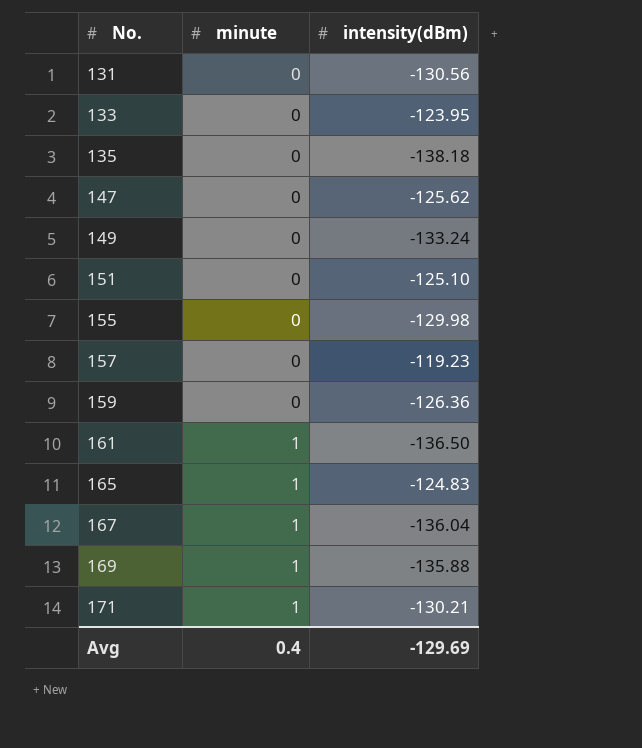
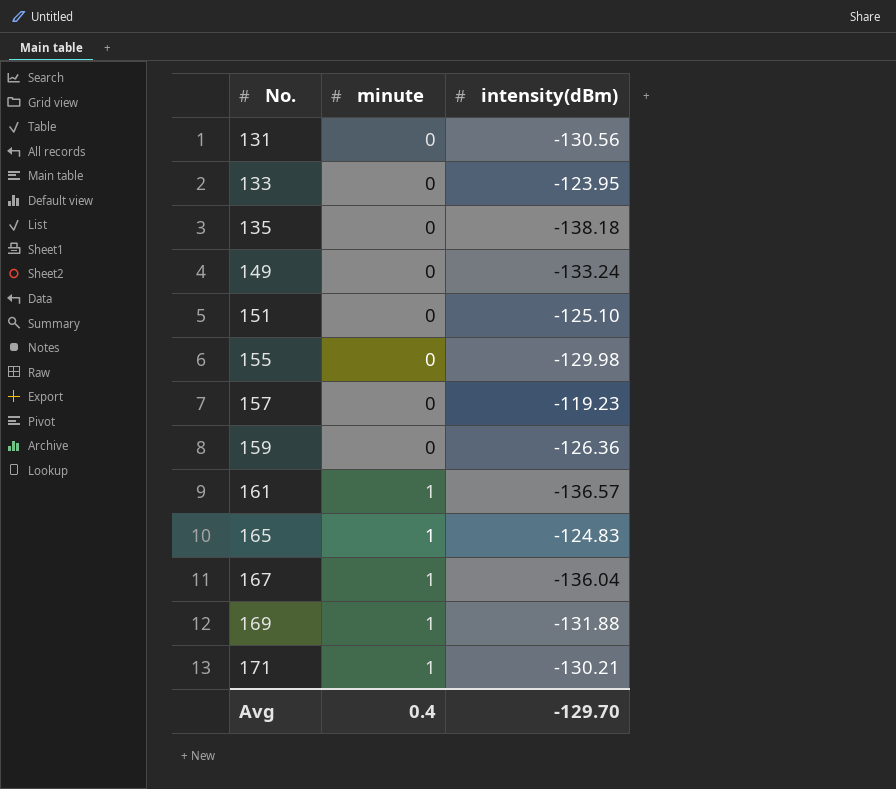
row 147: 0 | -125.62 -> none
161 | intensity(dBm): -136.50 -> -136.57
169 | intensity(dBm): -135.88 -> -131.88
Avg | intensity(dBm): -129.69 -> -129.70

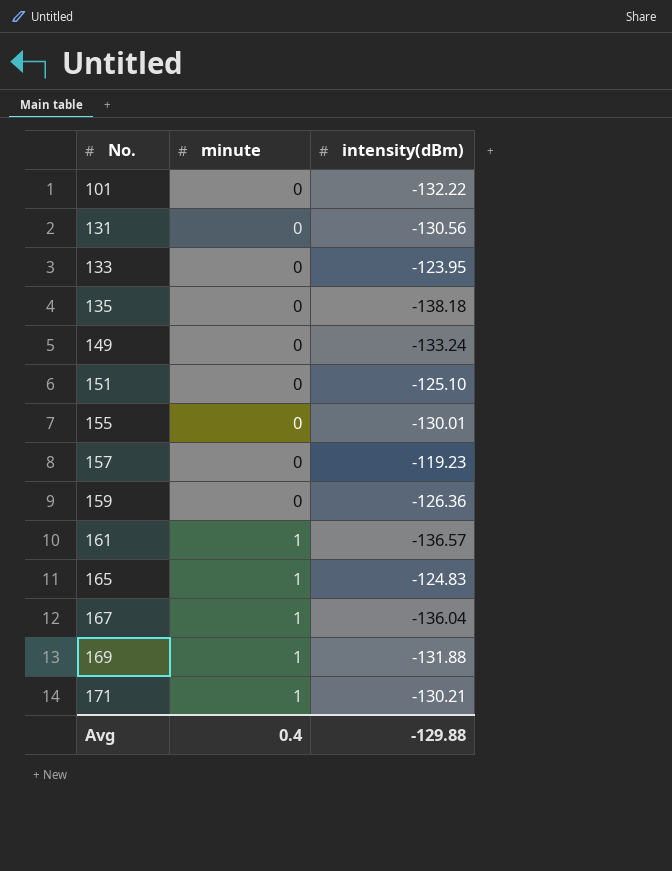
row 101: none -> 0 | -132.22
155 | intensity(dBm): -129.98 -> -130.01
Avg | intensity(dBm): -129.70 -> -129.88

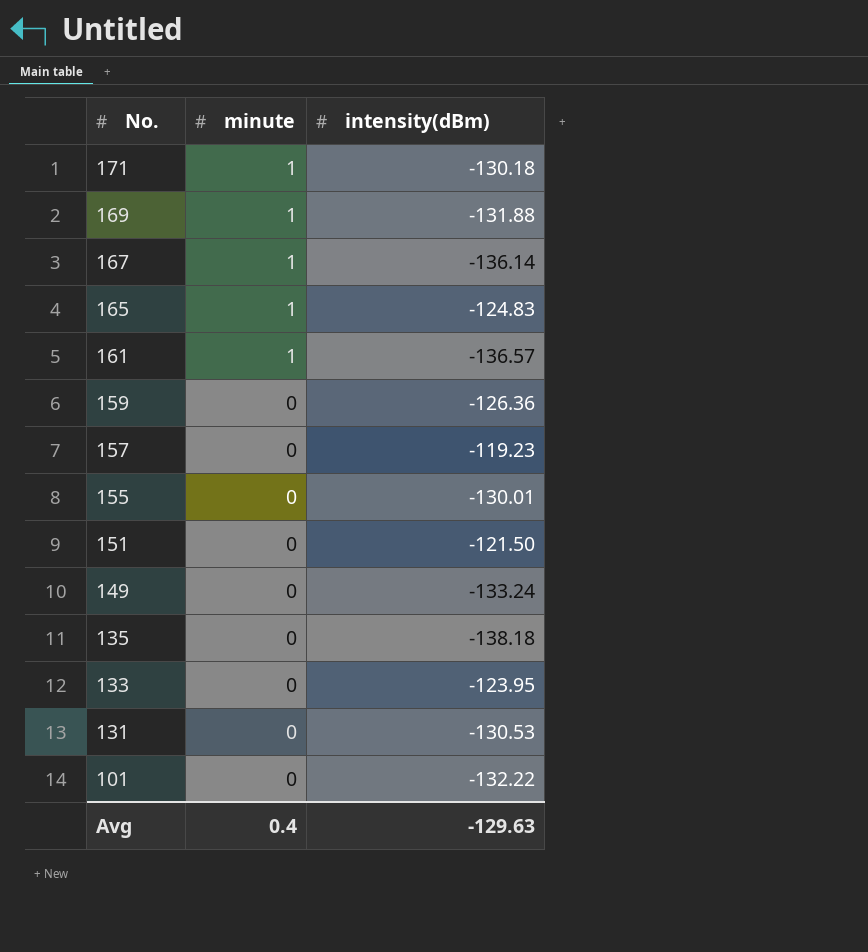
row order: No. ascending -> No. descending
171 | intensity(dBm): -130.21 -> -130.18
167 | intensity(dBm): -136.04 -> -136.14
151 | intensity(dBm): -125.10 -> -121.50
131 | intensity(dBm): -130.56 -> -130.53
Avg | intensity(dBm): -129.88 -> -129.63

